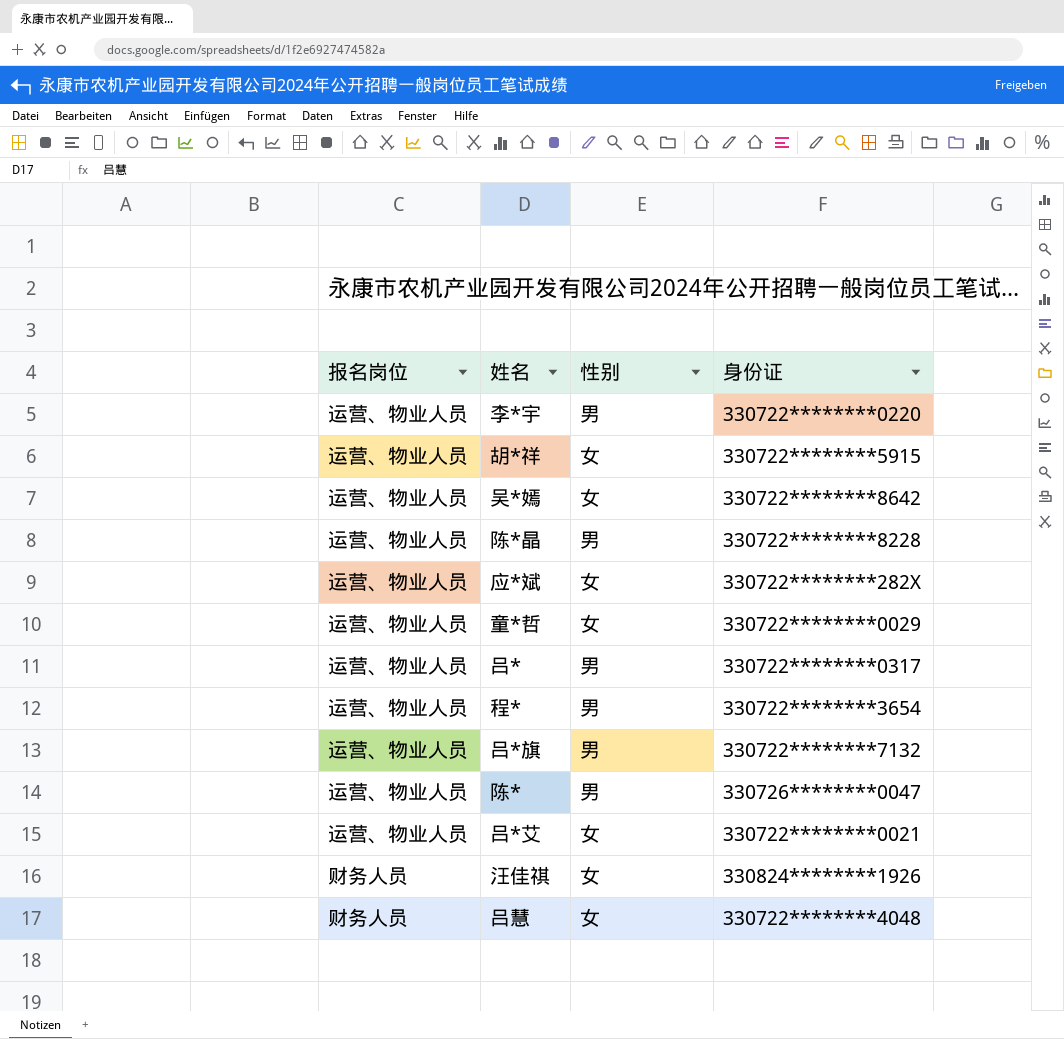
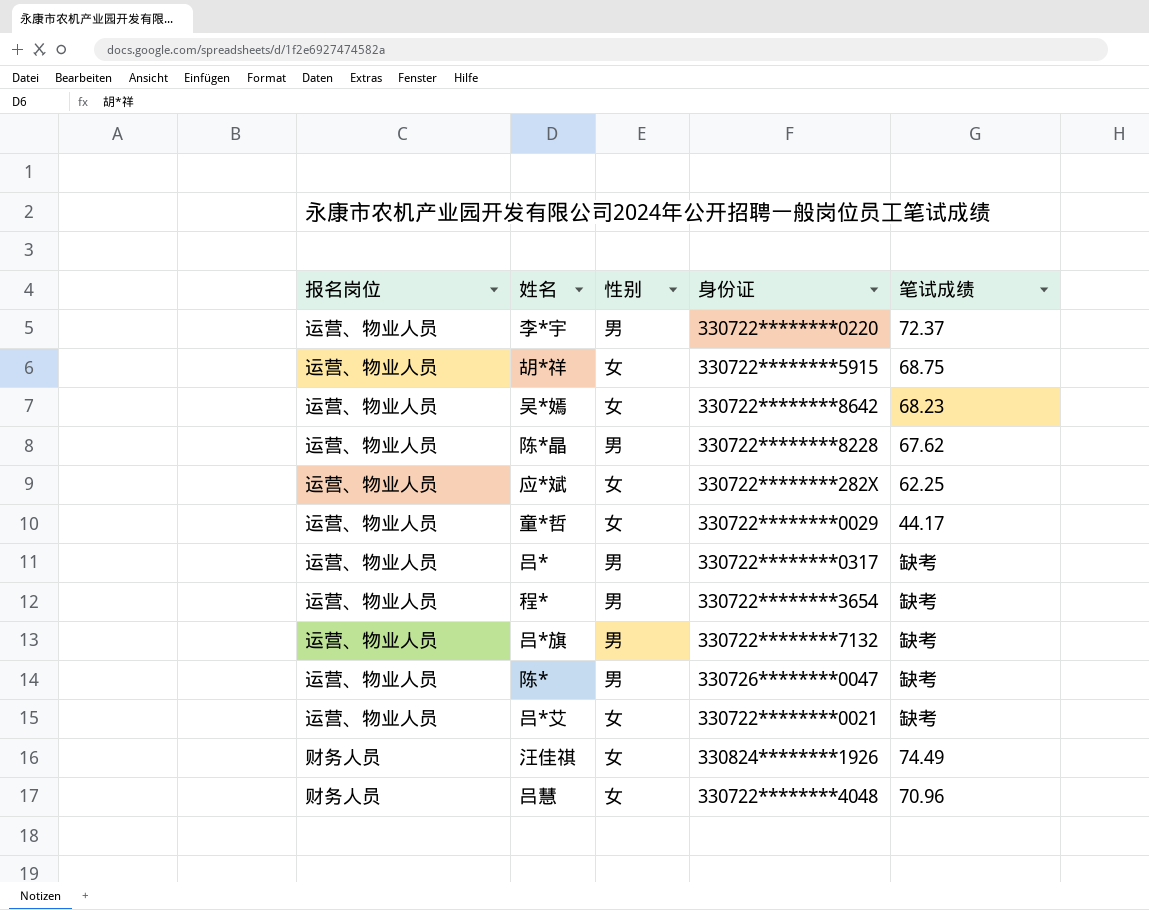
column 笔试成绩 | position: none -> 5

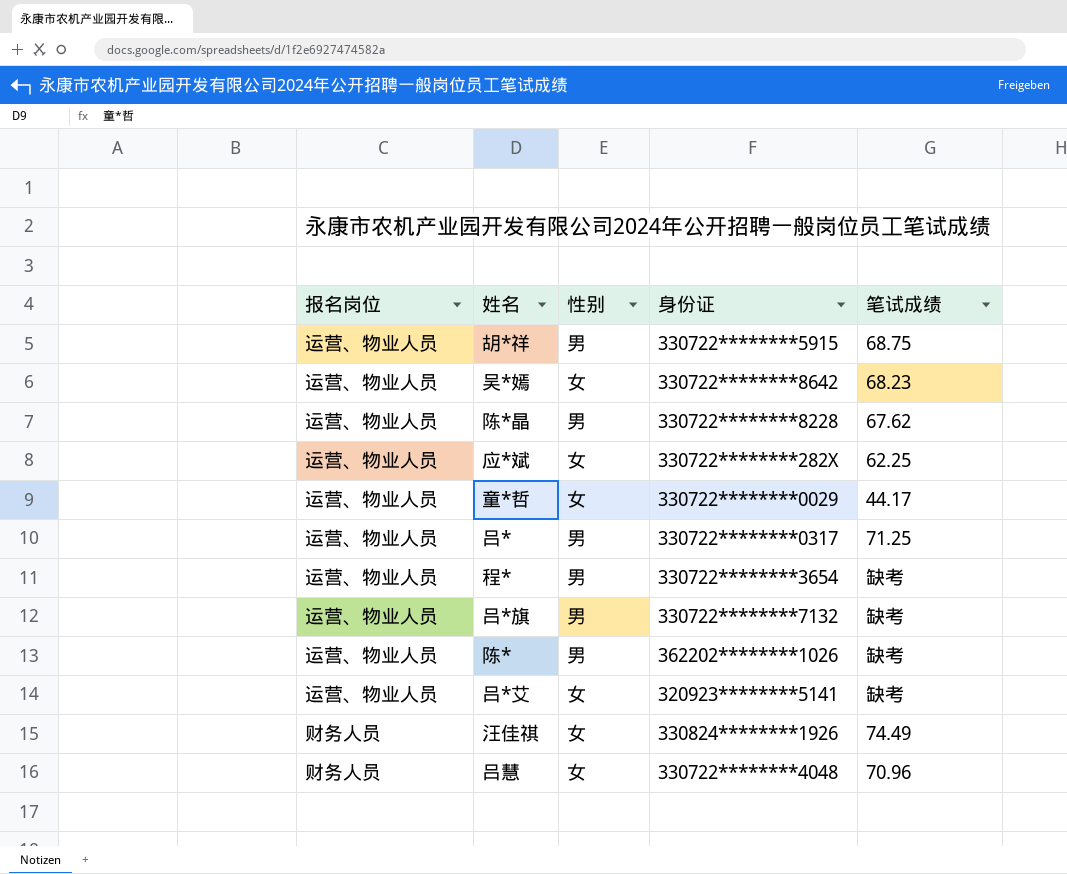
row 李*宇: 运营、物业人员 | 男 | 330722********0220 | 72.37 -> none
胡*祥 | 性别: 女 -> 男
吕* | 笔试成绩: 缺考 -> 71.25
陈* | 身份证: 330726********0047 -> 362202********1026
吕*艾 | 身份证: 330722********0021 -> 320923********5141

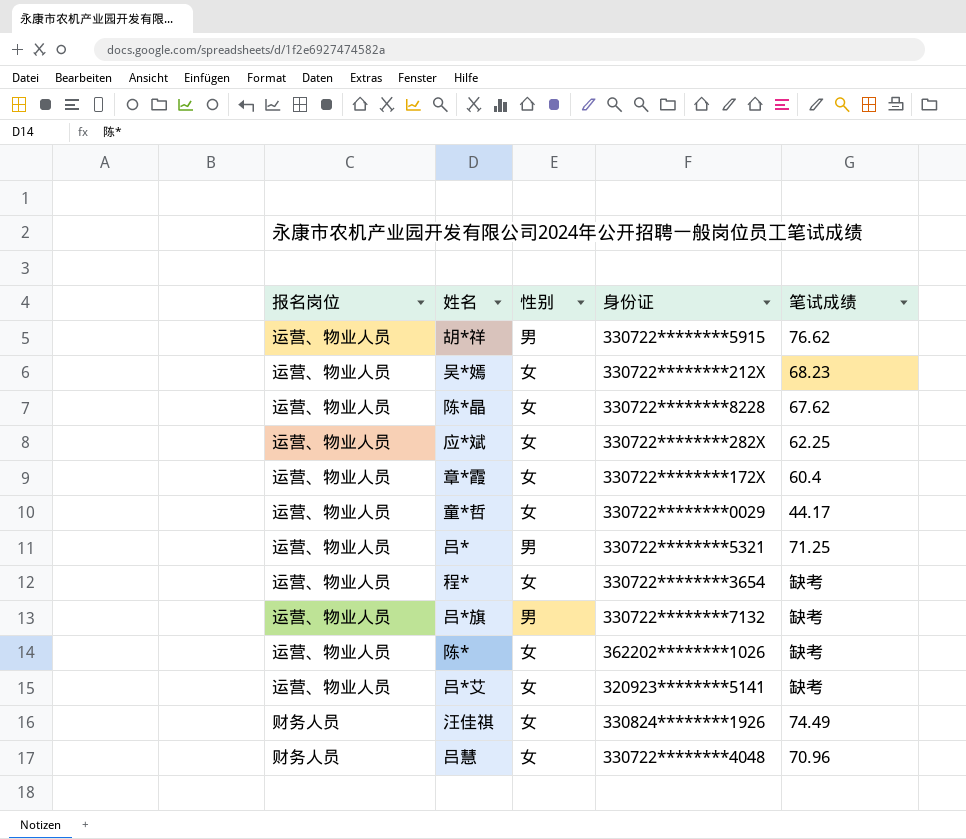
胡*祥 | 笔试成绩: 68.75 -> 76.62
吴*嫣 | 身份证: 330722********8642 -> 330722********212X
陈*晶 | 性别: 男 -> 女
row 章*霞: none -> 运营、物业人员 | 女 | 330722********172X | 60.4
吕* | 身份证: 330722********0317 -> 330722********5321
程* | 性别: 男 -> 女
陈* | 性别: 男 -> 女

